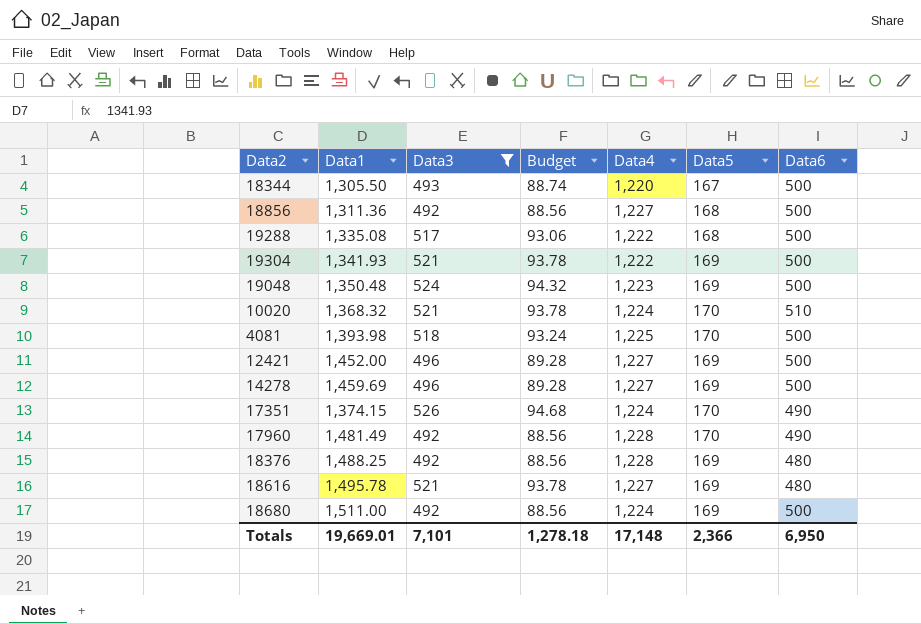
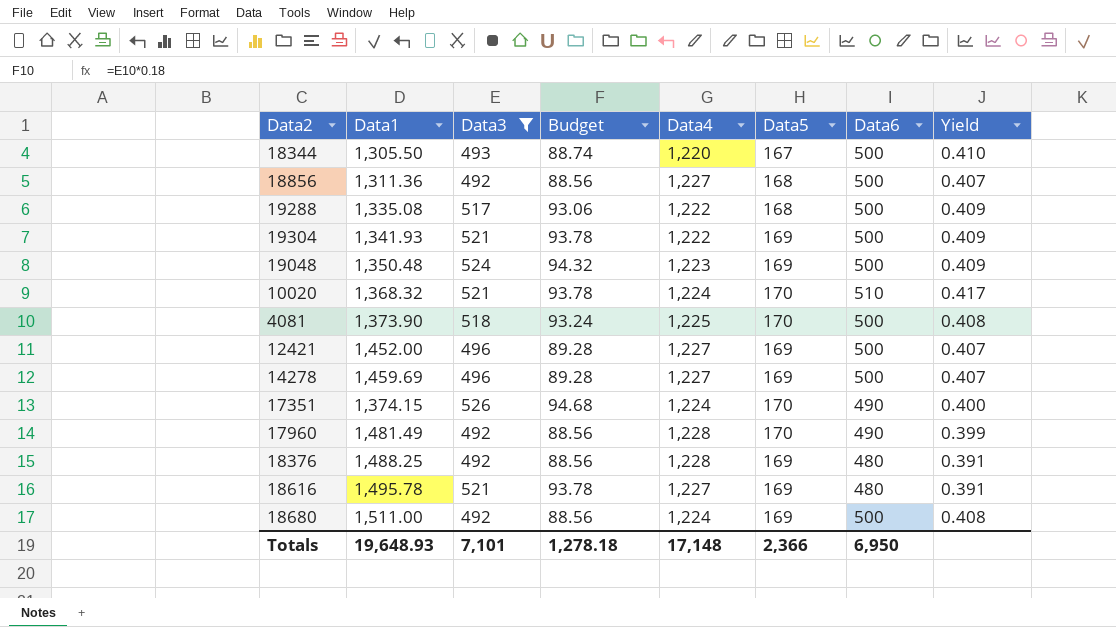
column Yield | formula: none -> [Data6] / [Data4]
4081 | Data1: 1,393.98 -> 1,373.90
Totals | Data1: 19,669.01 -> 19,648.93

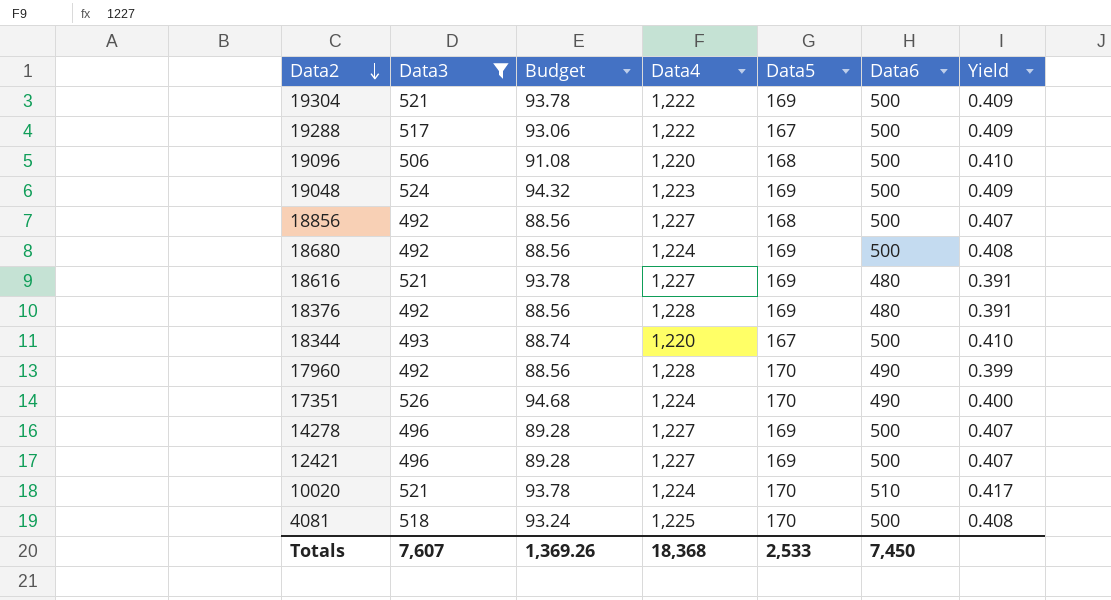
row order: none -> Data2 descending
column Data1 | position: 2 -> none
19288 | Data5: 168 -> 167
row 19096: none -> 506 | 91.08 | 1,220 | 168 | 500 | 0.410
Totals | Data3: 7,101 -> 7,607
Totals | Budget: 1,278.18 -> 1,369.26
Totals | Data4: 17,148 -> 18,368
Totals | Data5: 2,366 -> 2,533
Totals | Data6: 6,950 -> 7,450

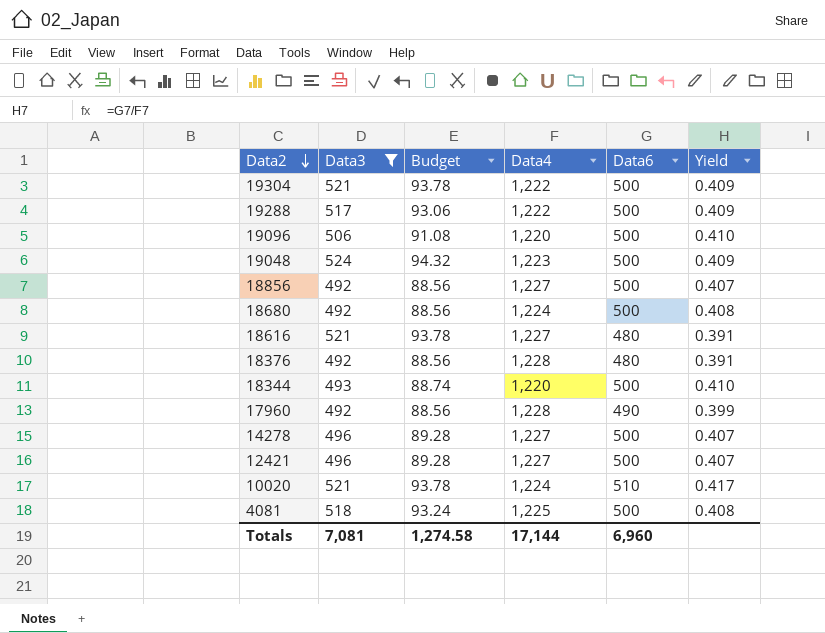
column Data5 | position: 5 -> none
row 17351: 526 | 94.68 | 1,224 | 170 | 490 | 0.400 -> none
Totals | Data3: 7,607 -> 7,081
Totals | Budget: 1,369.26 -> 1,274.58
Totals | Data4: 18,368 -> 17,144
Totals | Data6: 7,450 -> 6,960

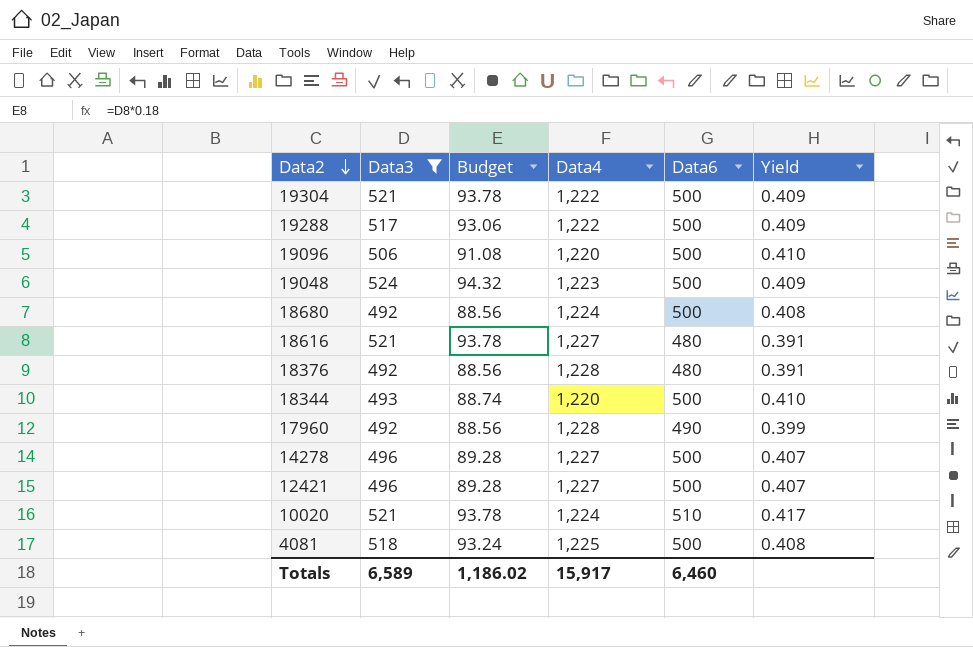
row 18856: 492 | 88.56 | 1,227 | 500 | 0.407 -> none
Totals | Data3: 7,081 -> 6,589
Totals | Budget: 1,274.58 -> 1,186.02
Totals | Data4: 17,144 -> 15,917
Totals | Data6: 6,960 -> 6,460

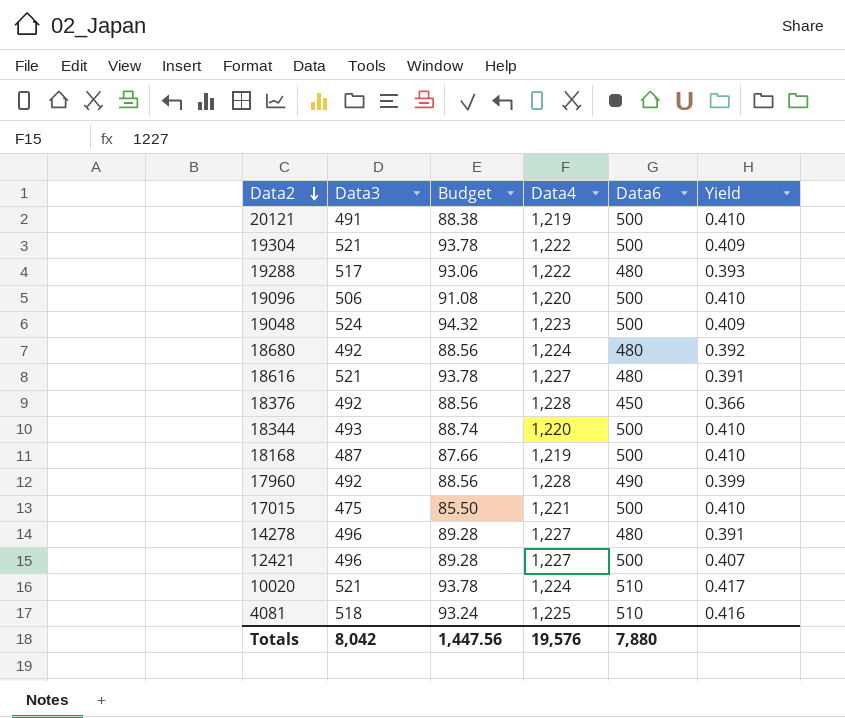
filter: Data3 >= 492 -> none
19288 | Data6: 500 -> 480
19288 | Yield: 0.409 -> 0.393
18680 | Data6: 500 -> 480
18680 | Yield: 0.408 -> 0.392
18376 | Data6: 480 -> 450
18376 | Yield: 0.391 -> 0.366
14278 | Data6: 500 -> 480
14278 | Yield: 0.407 -> 0.391
4081 | Data6: 500 -> 510
4081 | Yield: 0.408 -> 0.416
Totals | Data3: 6,589 -> 8,042
Totals | Budget: 1,186.02 -> 1,447.56
Totals | Data4: 15,917 -> 19,576
Totals | Data6: 6,460 -> 7,880

